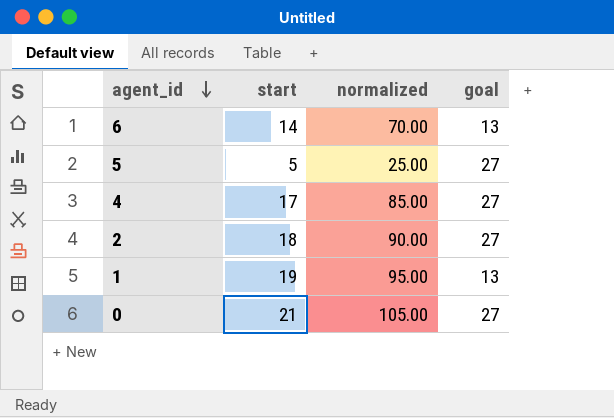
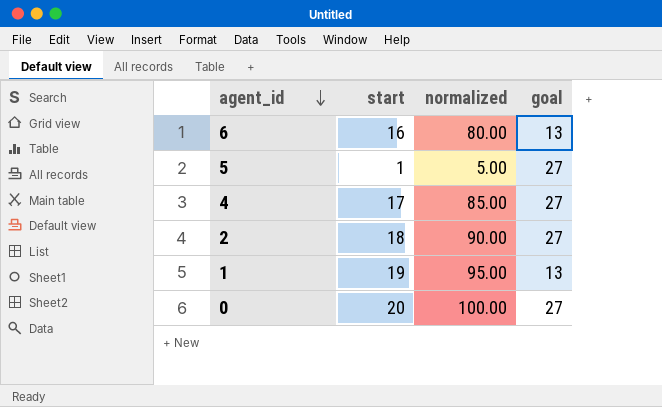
6 | start: 14 -> 16
6 | normalized: 70.00 -> 80.00
5 | start: 5 -> 1
5 | normalized: 25.00 -> 5.00
0 | start: 21 -> 20
0 | normalized: 105.00 -> 100.00

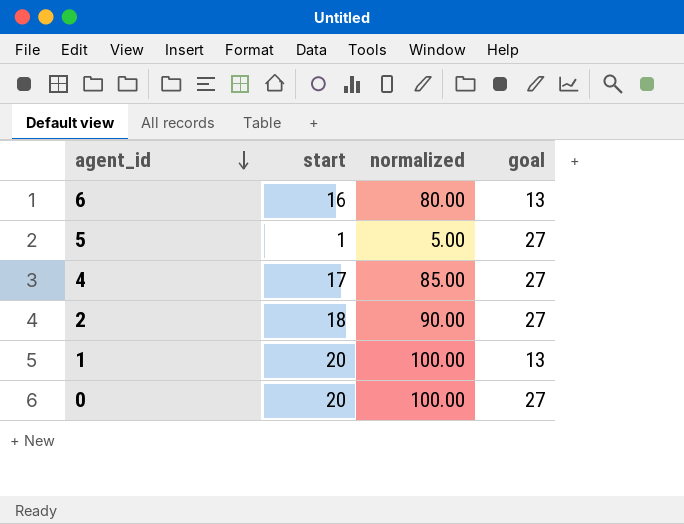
1 | start: 19 -> 20
1 | normalized: 95.00 -> 100.00

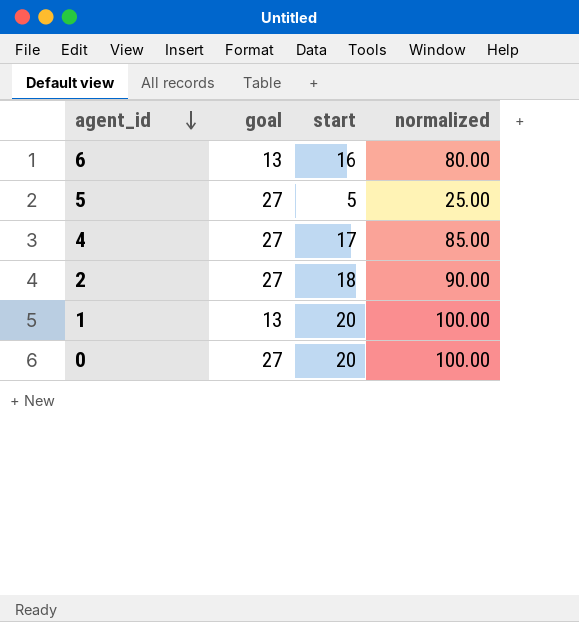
column goal | position: 4 -> 2
5 | start: 1 -> 5
5 | normalized: 5.00 -> 25.00

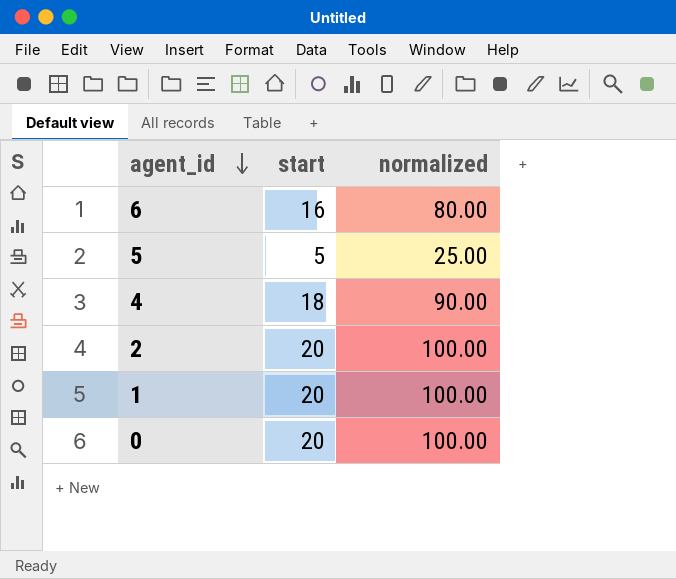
column goal | position: 2 -> none
4 | start: 17 -> 18
4 | normalized: 85.00 -> 90.00
2 | start: 18 -> 20
2 | normalized: 90.00 -> 100.00

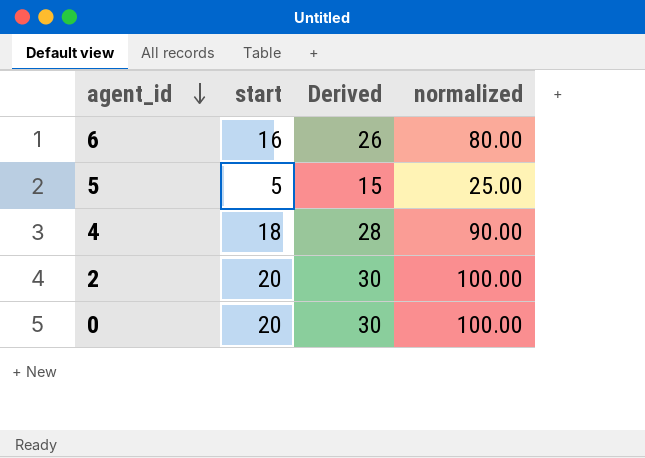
column Derived | formula: none -> [start] + 10
row 1: 20 | 100.00 -> none

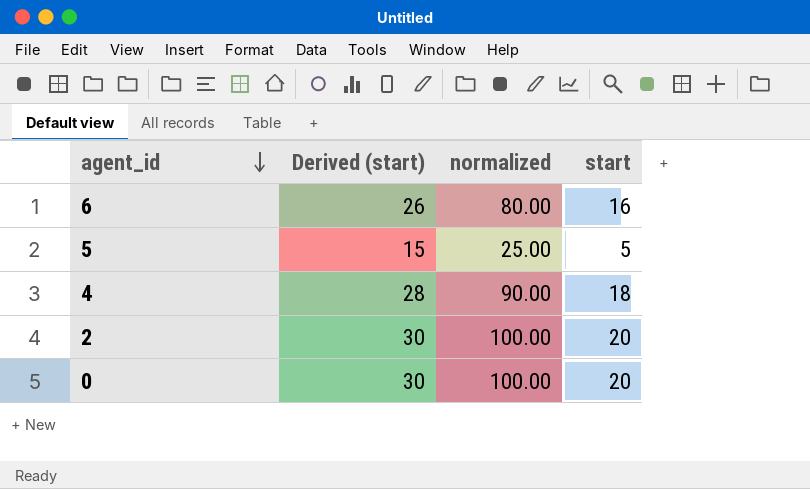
column name: Derived -> Derived (start)
column start | position: 2 -> 4

